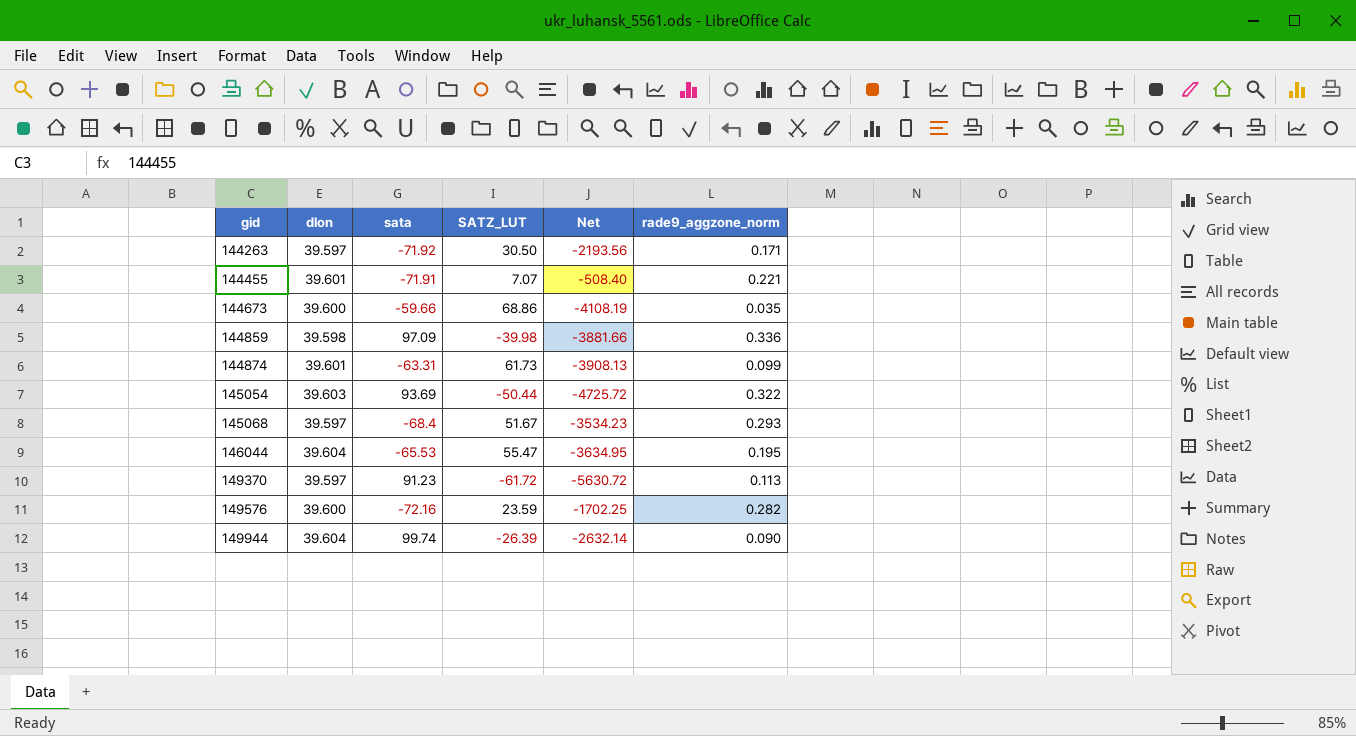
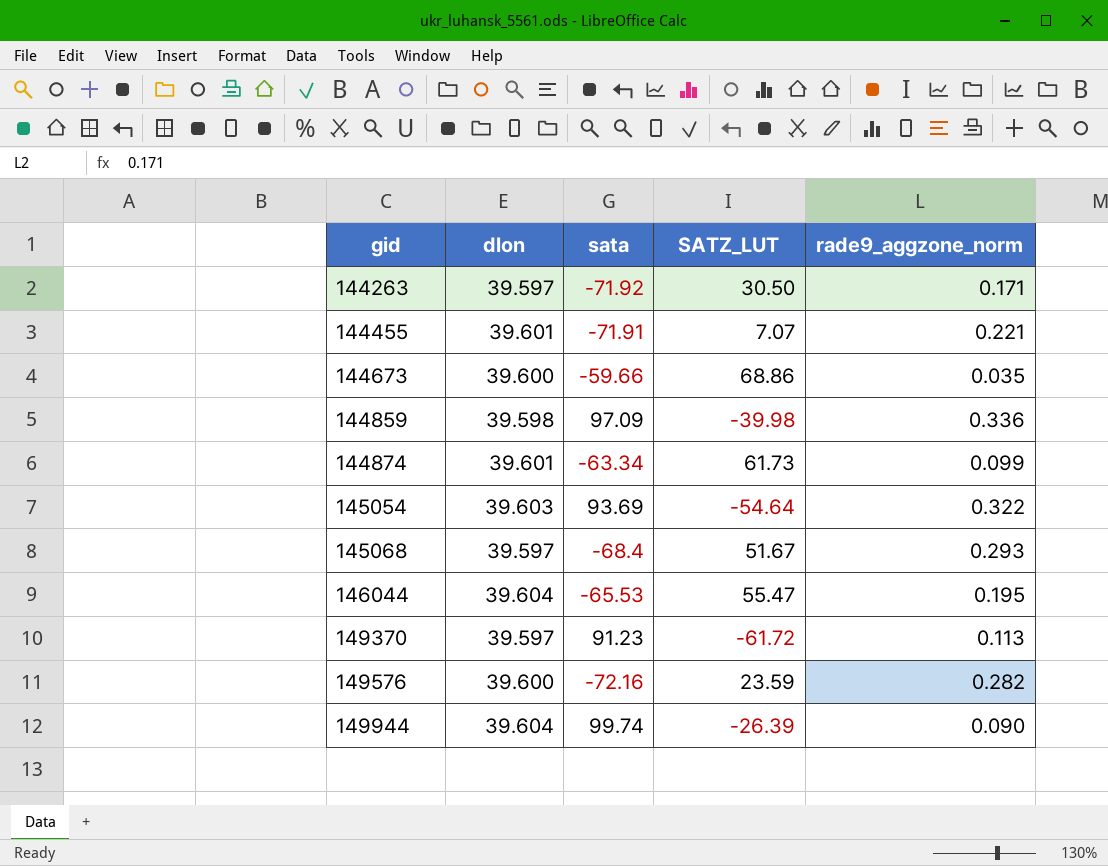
column Net | formula: [sata] * [SATZ_LUT] -> none
144874 | sata: -63.31 -> -63.34
145054 | SATZ_LUT: -50.44 -> -54.64

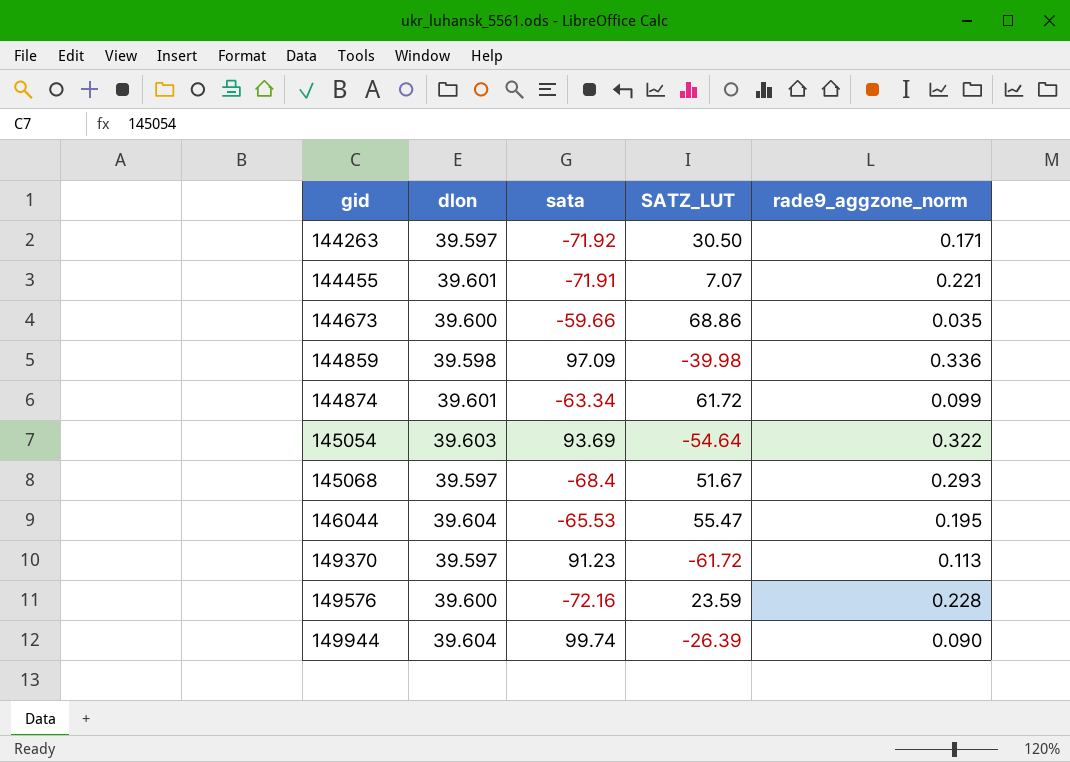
144874 | SATZ_LUT: 61.73 -> 61.72
149576 | rade9_aggzone_norm: 0.282 -> 0.228

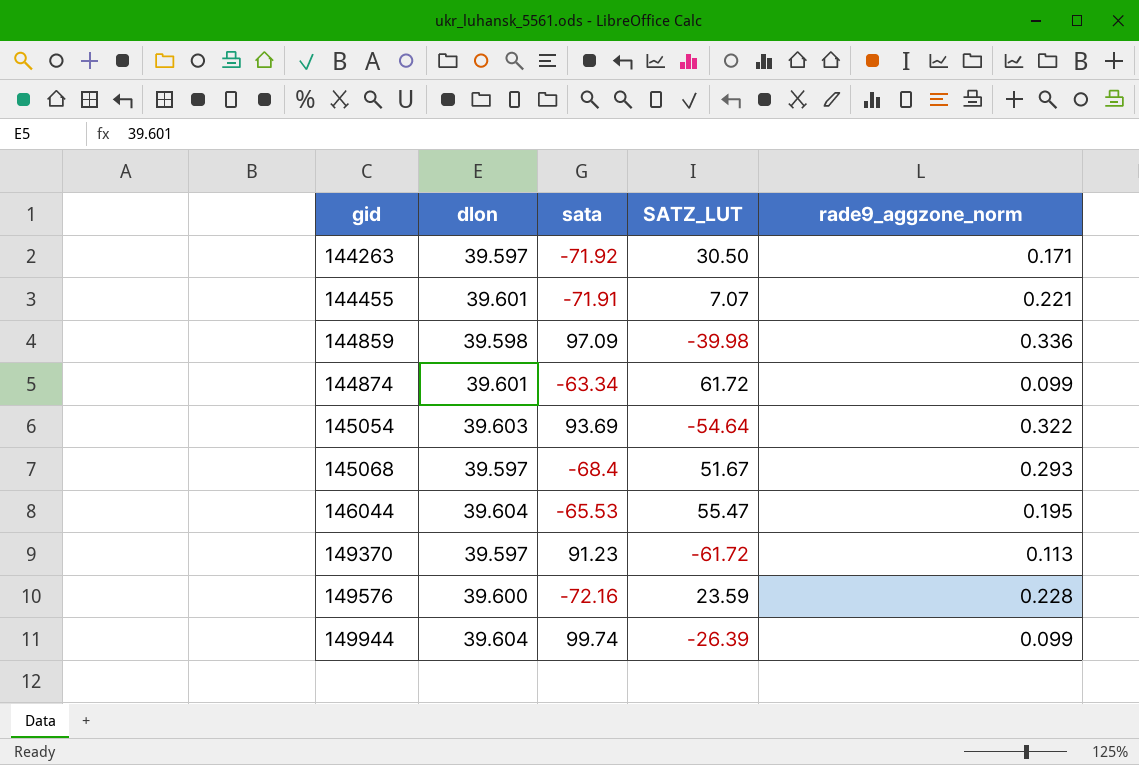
row 144673: 39.600 | -59.66 | 68.86 | 0.035 -> none
149944 | rade9_aggzone_norm: 0.090 -> 0.099

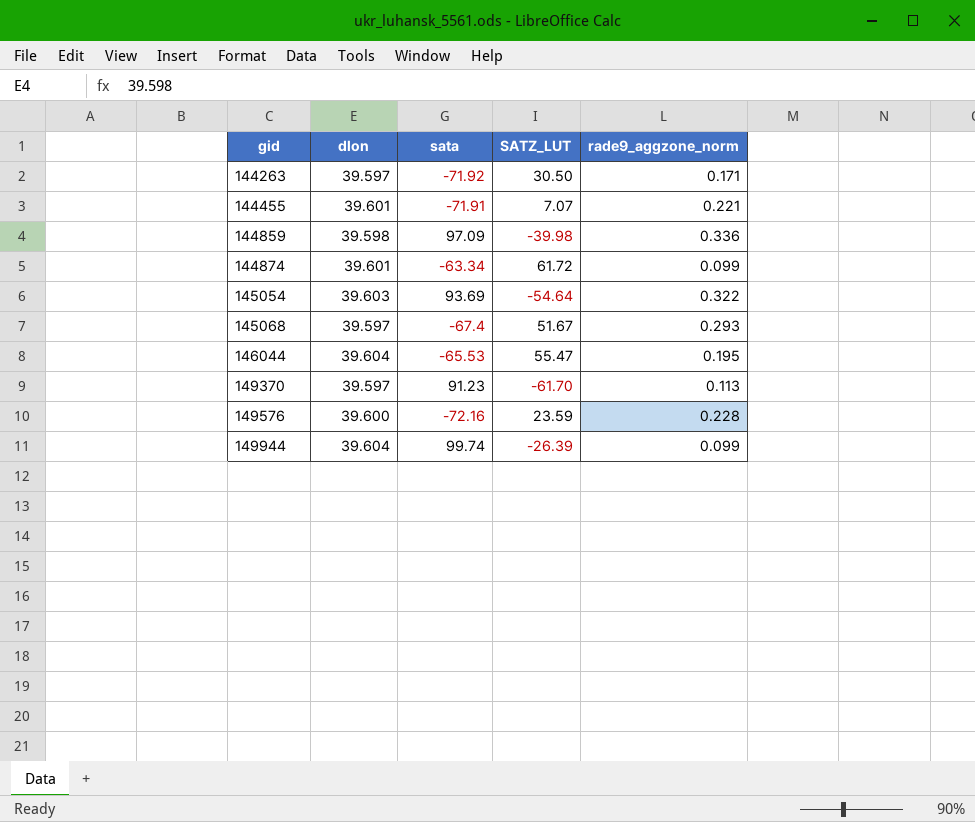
145068 | sata: -68.4 -> -67.4
149370 | SATZ_LUT: -61.72 -> -61.70

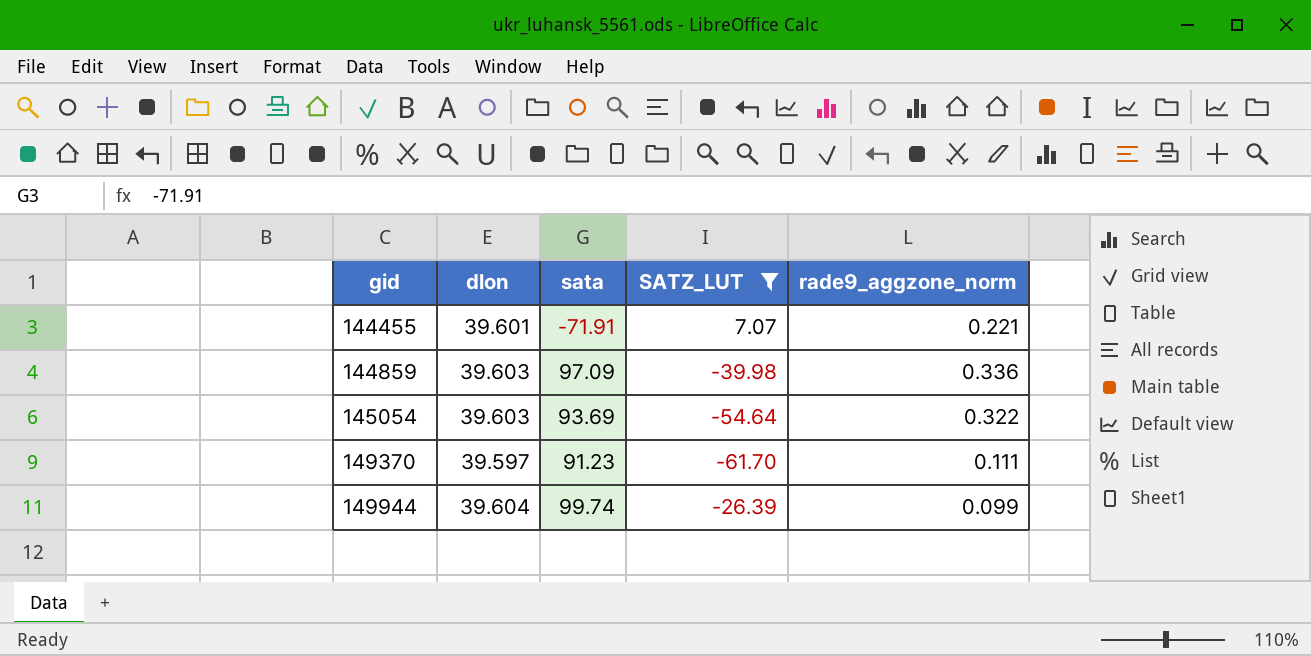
filter: none -> SATZ_LUT <= 7.07
144859 | dlon: 39.598 -> 39.603
149370 | rade9_aggzone_norm: 0.113 -> 0.111

